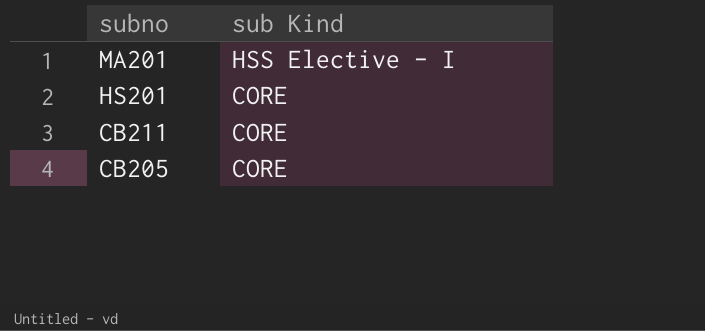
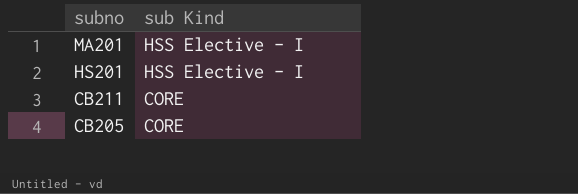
HS201 | sub Kind: CORE -> HSS Elective - I

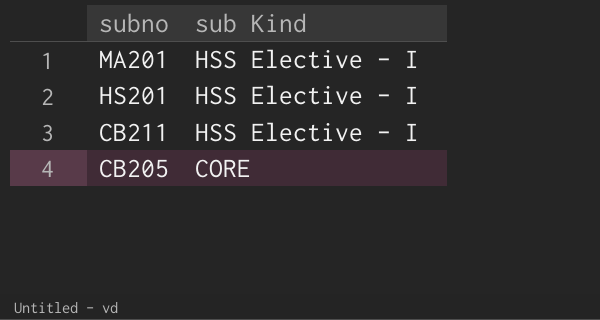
CB211 | sub Kind: CORE -> HSS Elective - I

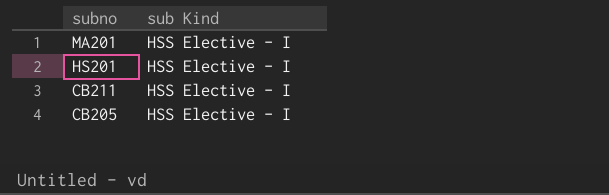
CB205 | sub Kind: CORE -> HSS Elective - I

